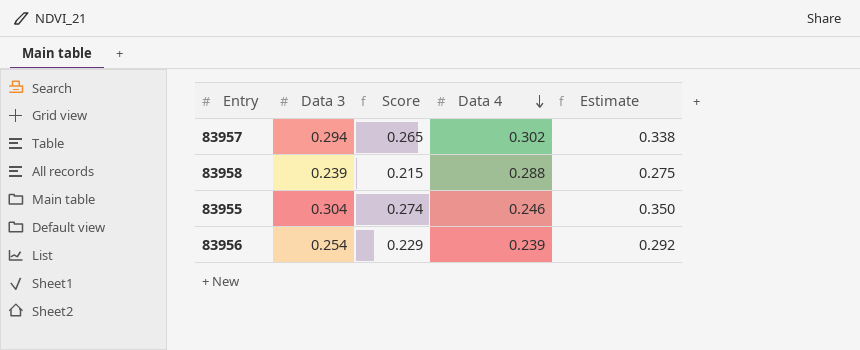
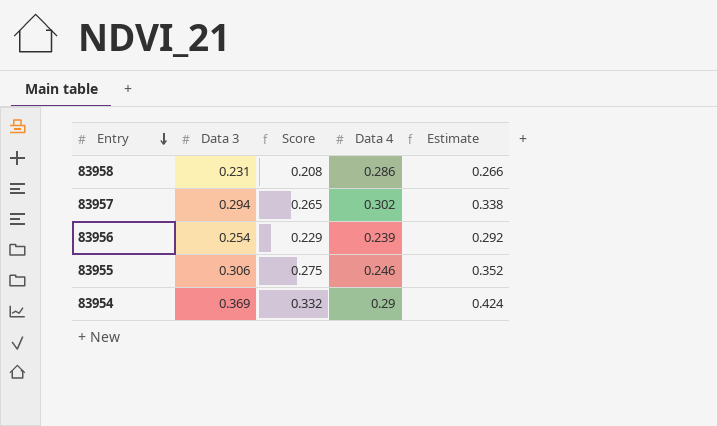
row order: Data 4 descending -> Entry descending
83958 | Data 3: 0.239 -> 0.231
83958 | Score: 0.215 -> 0.208
83958 | Data 4: 0.288 -> 0.286
83958 | Estimate: 0.275 -> 0.266
83955 | Data 3: 0.304 -> 0.306
83955 | Score: 0.274 -> 0.275
83955 | Estimate: 0.350 -> 0.352
row 83954: none -> 0.369 | 0.332 | 0.29 | 0.424

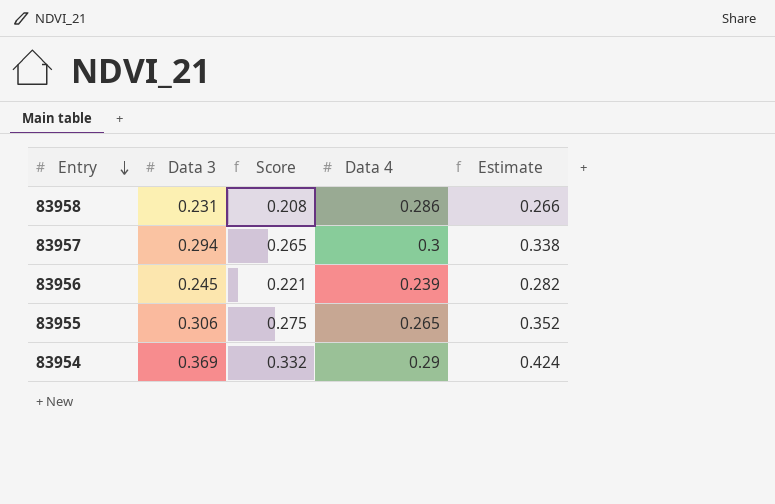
83957 | Data 4: 0.302 -> 0.3
83956 | Data 3: 0.254 -> 0.245
83956 | Score: 0.229 -> 0.221
83956 | Estimate: 0.292 -> 0.282
83955 | Data 4: 0.246 -> 0.265

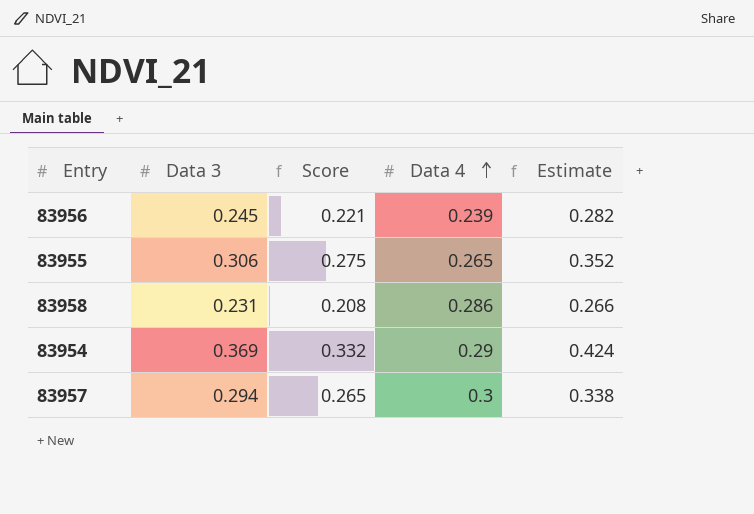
row order: Entry descending -> Data 4 ascending

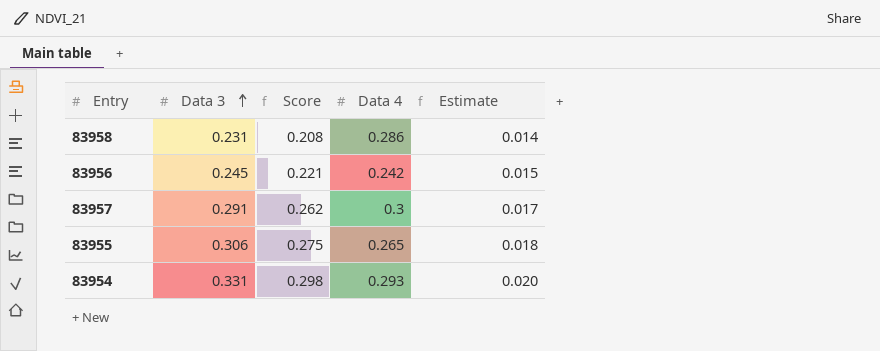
row order: Data 4 ascending -> Data 3 ascending
column Estimate | formula: [Data 3] * 1.15 -> [Data 3] * 0.06
83956 | Data 4: 0.239 -> 0.242
83957 | Data 3: 0.294 -> 0.291
83957 | Score: 0.265 -> 0.262
83954 | Data 3: 0.369 -> 0.331
83954 | Score: 0.332 -> 0.298
83954 | Data 4: 0.29 -> 0.293

